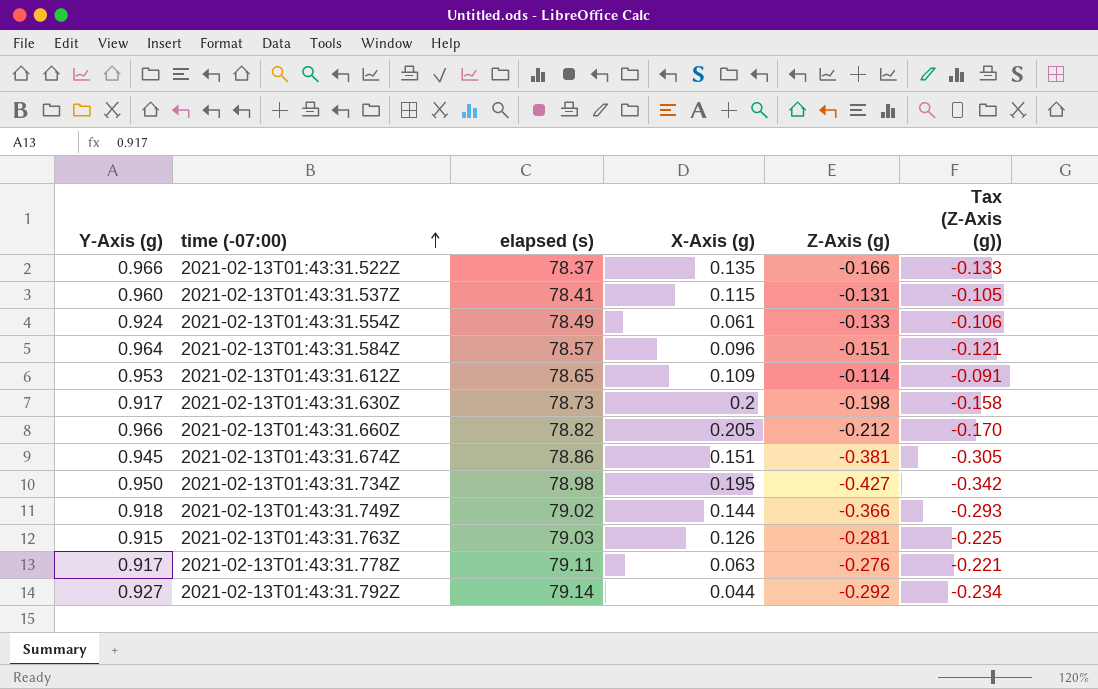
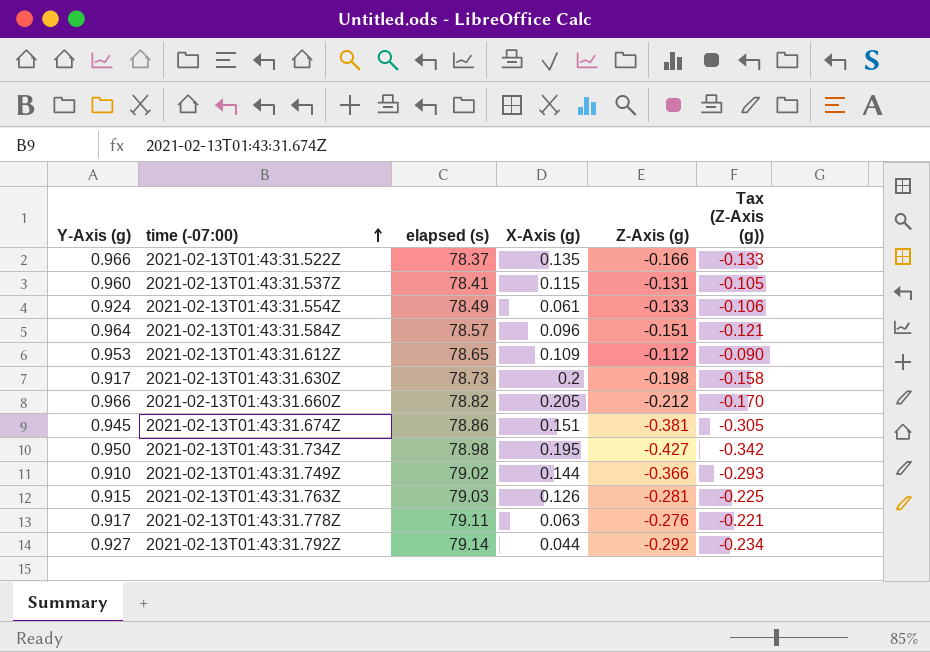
2021-02-13T01:43:31.612Z | Z-Axis (g): -0.114 -> -0.112
2021-02-13T01:43:31.612Z | Tax (Z-Axis (g)): -0.091 -> -0.090
2021-02-13T01:43:31.749Z | Y-Axis (g): 0.918 -> 0.910

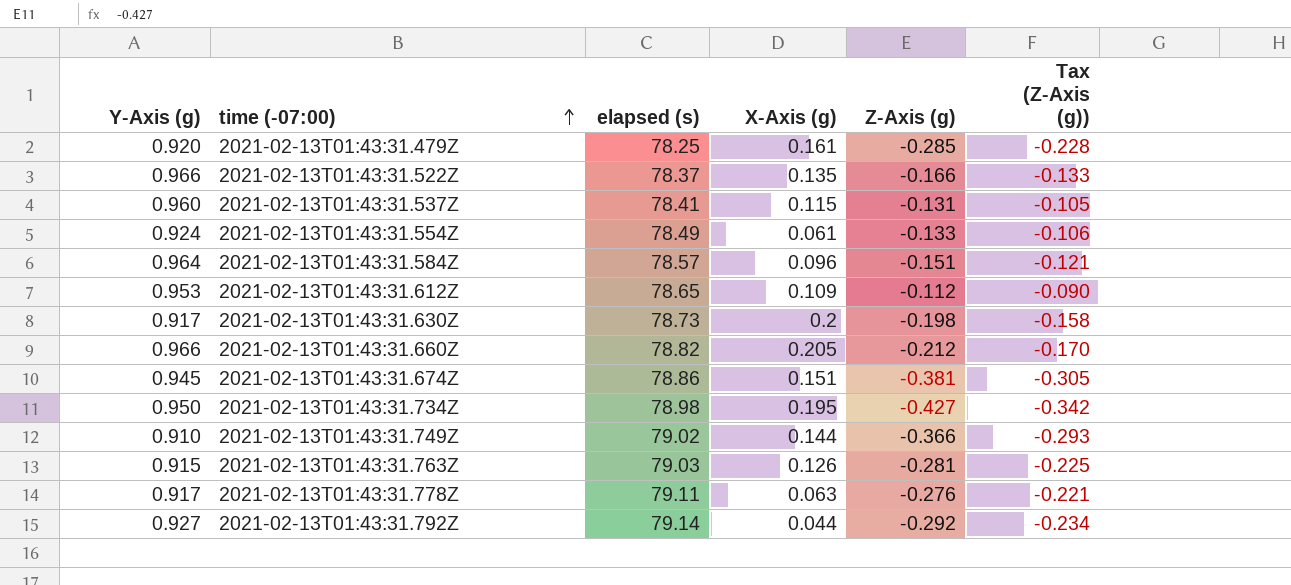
row 2021-02-13T01:43:31.479Z: none -> 0.920 | 78.25 | 0.161 | -0.285 | -0.228

